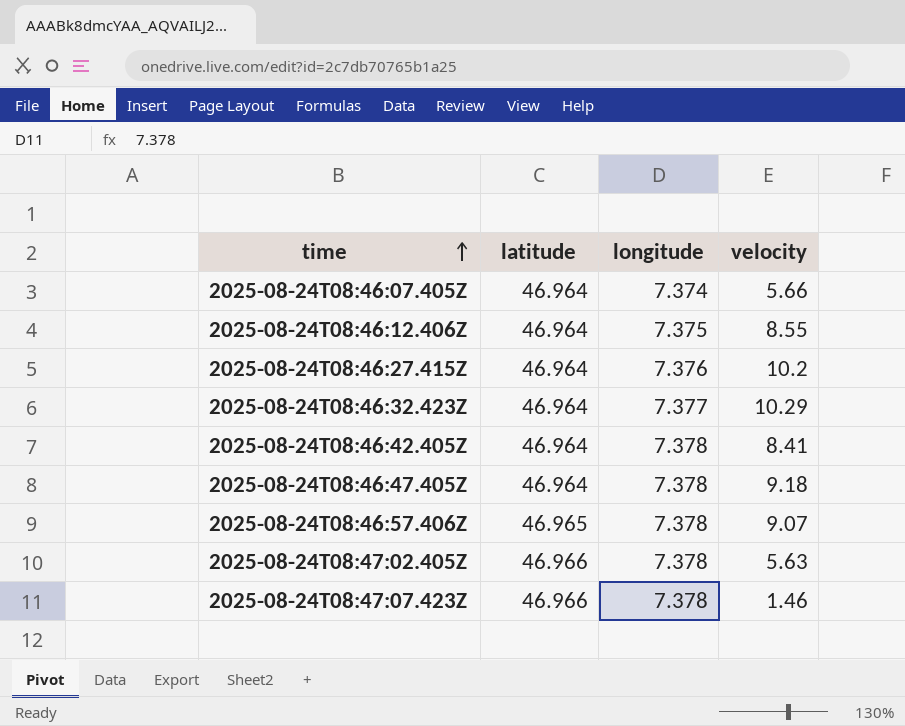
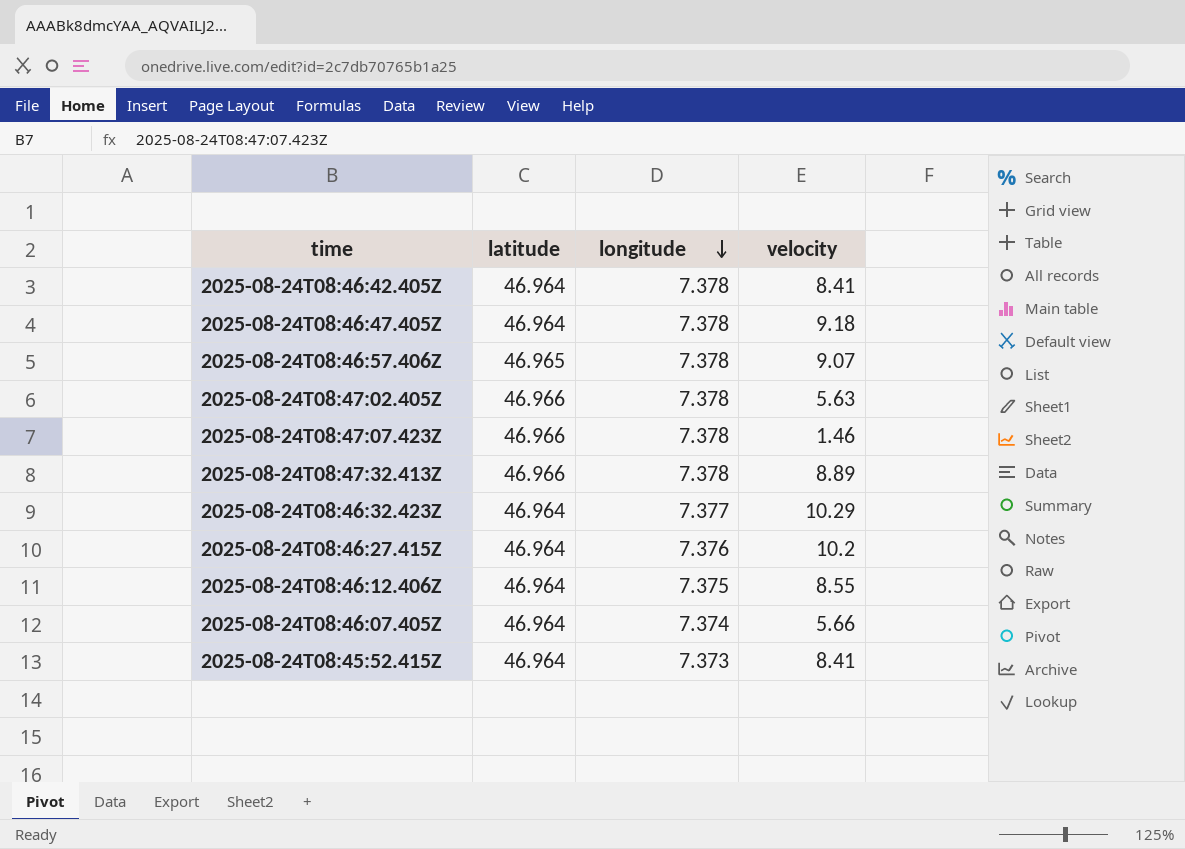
row order: time ascending -> longitude descending
row 2025-08-24T08:47:32.413Z: none -> 46.966 | 7.378 | 8.89
row 2025-08-24T08:45:52.415Z: none -> 46.964 | 7.373 | 8.41

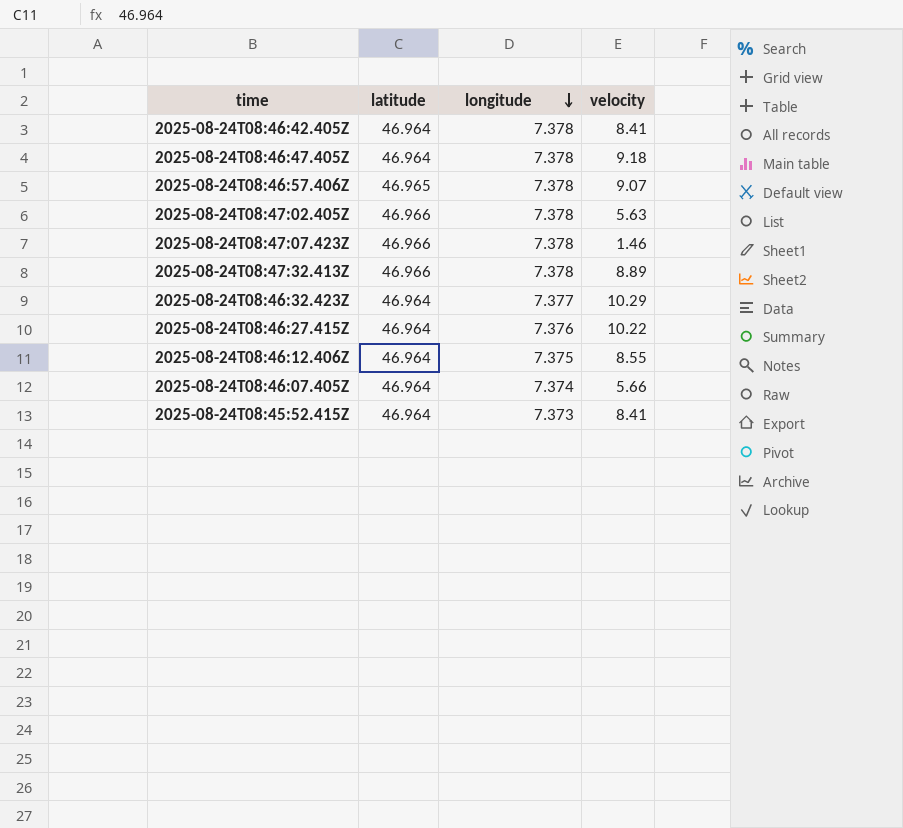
2025-08-24T08:46:27.415Z | velocity: 10.2 -> 10.22

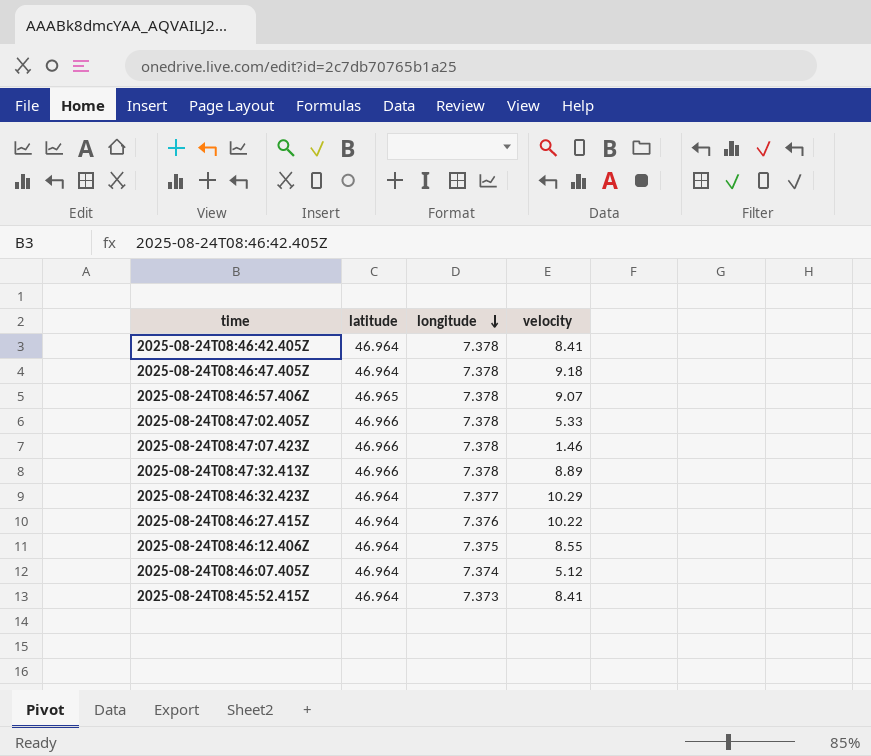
2025-08-24T08:47:02.405Z | velocity: 5.63 -> 5.33
2025-08-24T08:46:07.405Z | velocity: 5.66 -> 5.12

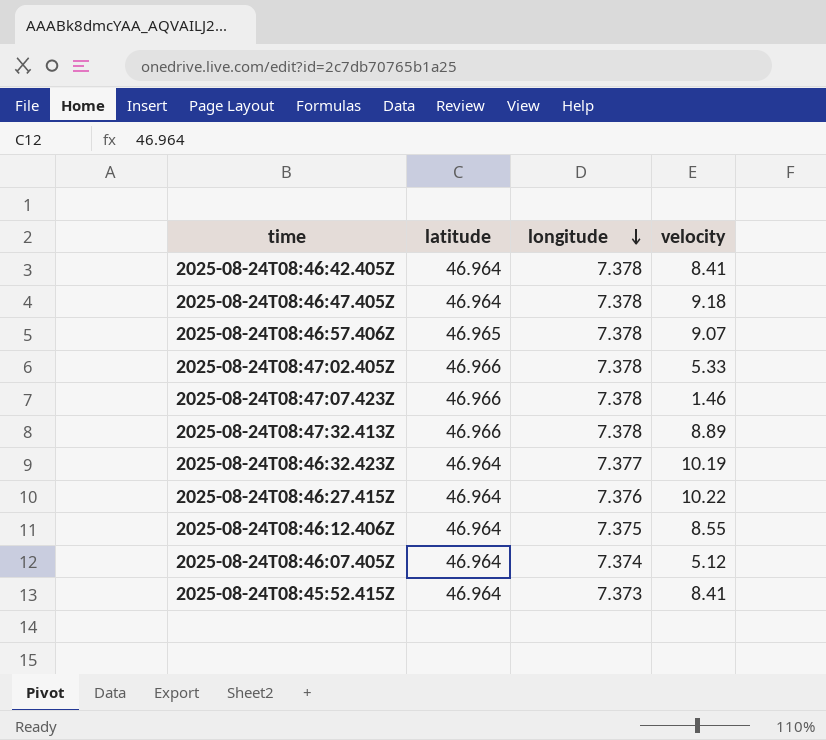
2025-08-24T08:46:32.423Z | velocity: 10.29 -> 10.19

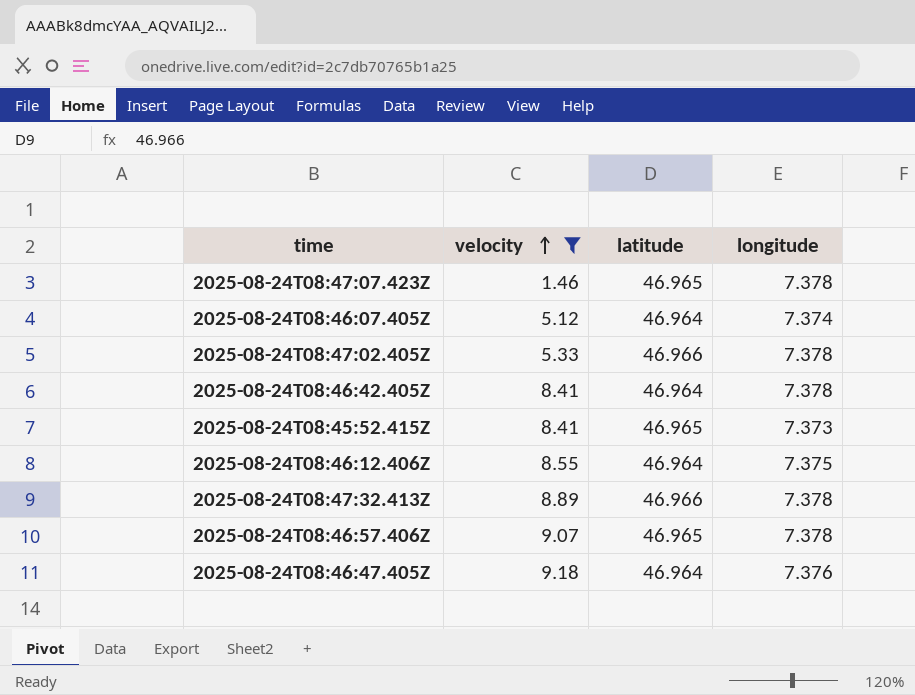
filter: none -> velocity <= 9.18
row order: longitude descending -> velocity ascending
column velocity | position: 4 -> 2
2025-08-24T08:47:07.423Z | latitude: 46.966 -> 46.965
2025-08-24T08:45:52.415Z | latitude: 46.964 -> 46.965
2025-08-24T08:46:47.405Z | longitude: 7.378 -> 7.376

